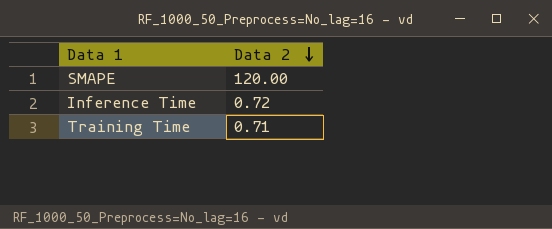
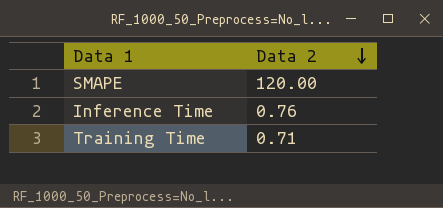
Inference Time | Data 2: 0.72 -> 0.76

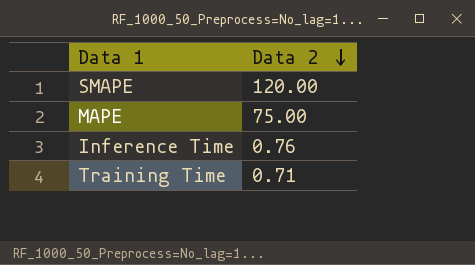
row MAPE: none -> 75.00

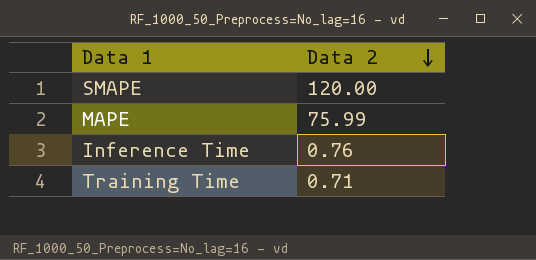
MAPE | Data 2: 75.00 -> 75.99

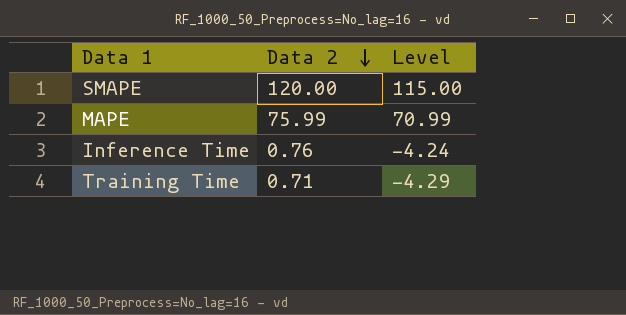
column Level | formula: none -> [Data 2] - 5

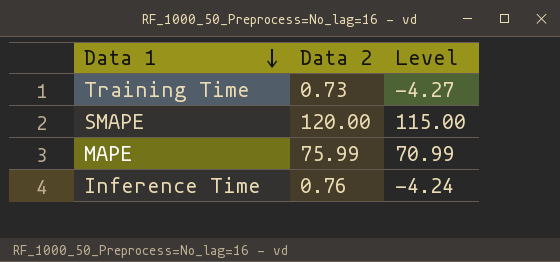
row order: Data 2 descending -> Data 1 descending
Training Time | Data 2: 0.71 -> 0.73
Training Time | Level: -4.29 -> -4.27

